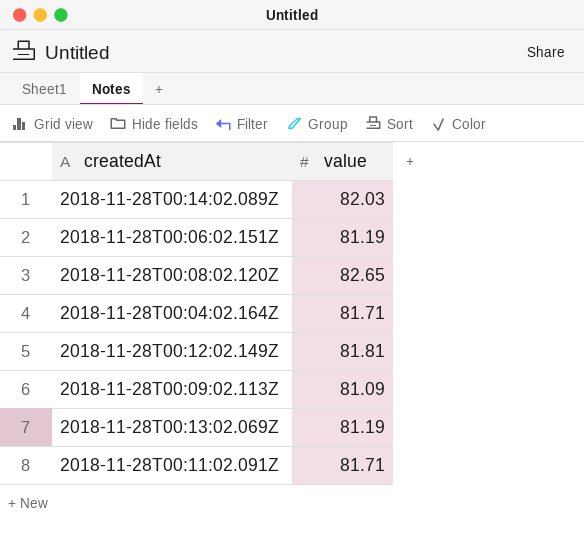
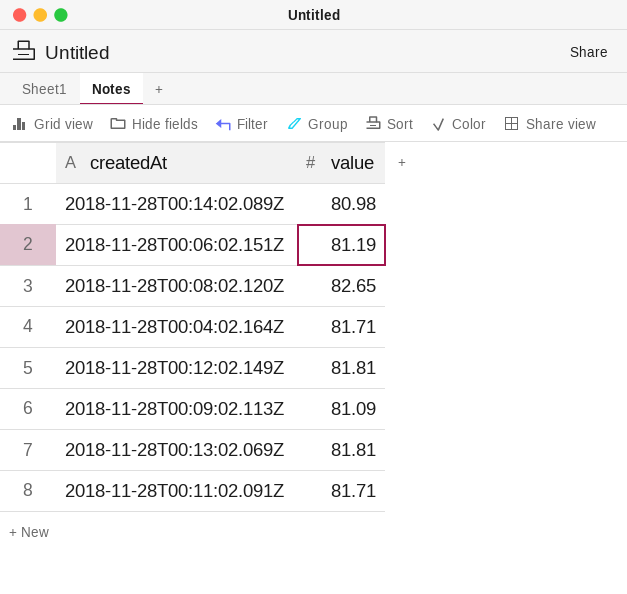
2018-11-28T00:14:02.089Z | value: 82.03 -> 80.98
2018-11-28T00:13:02.069Z | value: 81.19 -> 81.81

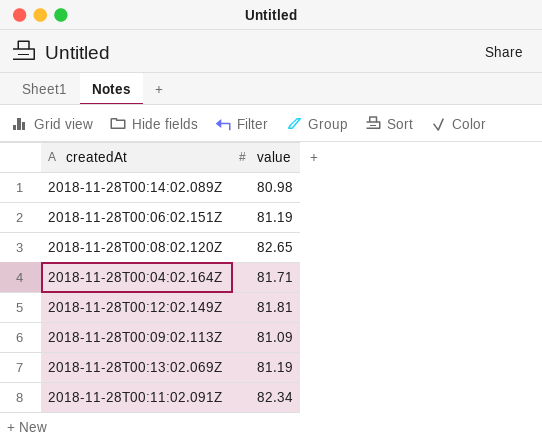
2018-11-28T00:13:02.069Z | value: 81.81 -> 81.19
2018-11-28T00:11:02.091Z | value: 81.71 -> 82.34

